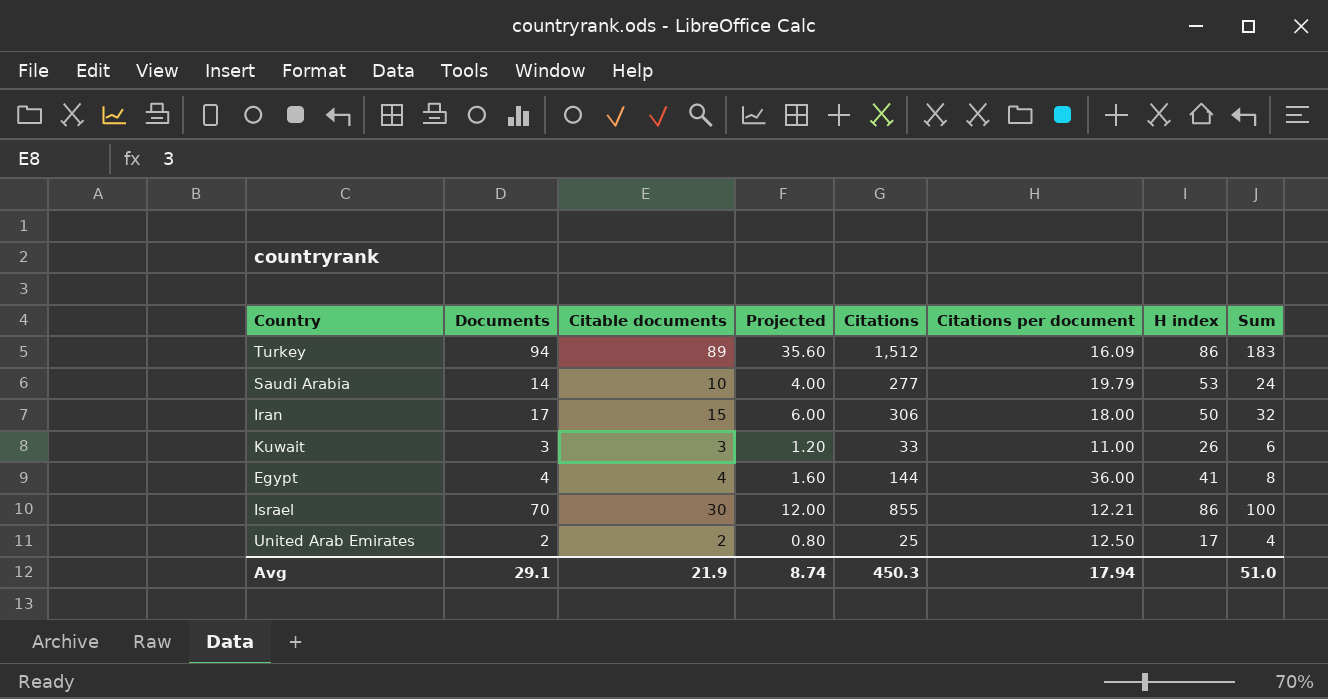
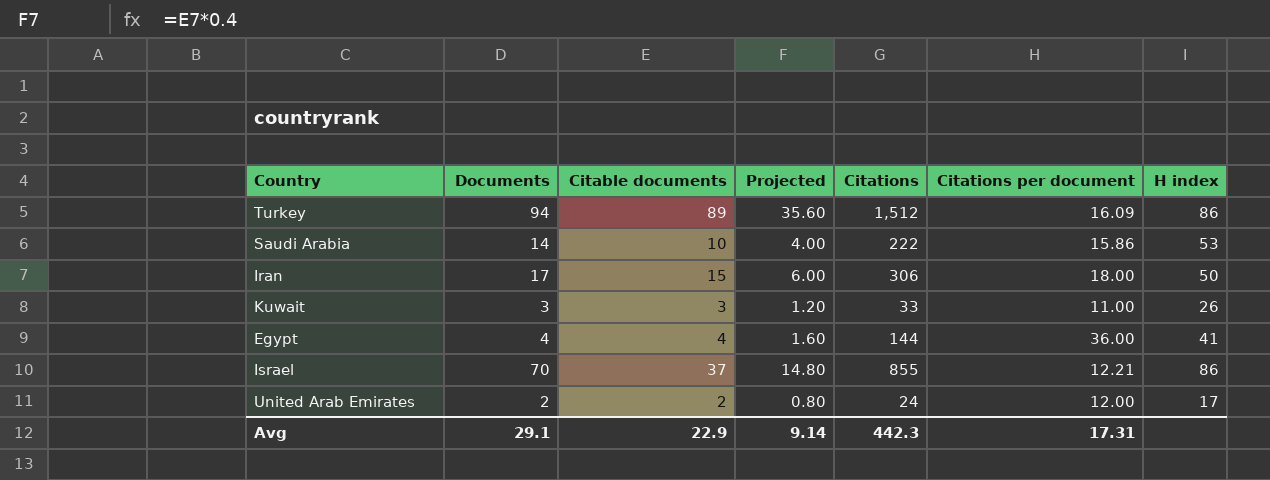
column Sum | formula: [Documents] + [Citable documents] -> none
Saudi Arabia | Citations: 277 -> 222
Saudi Arabia | Citations per document: 19.79 -> 15.86
Israel | Citable documents: 30 -> 37
Israel | Projected: 12.00 -> 14.80
United Arab Emirates | Citations: 25 -> 24
United Arab Emirates | Citations per document: 12.50 -> 12.00
Avg | Citable documents: 21.9 -> 22.9
Avg | Projected: 8.74 -> 9.14
Avg | Citations: 450.3 -> 442.3
Avg | Citations per document: 17.94 -> 17.31

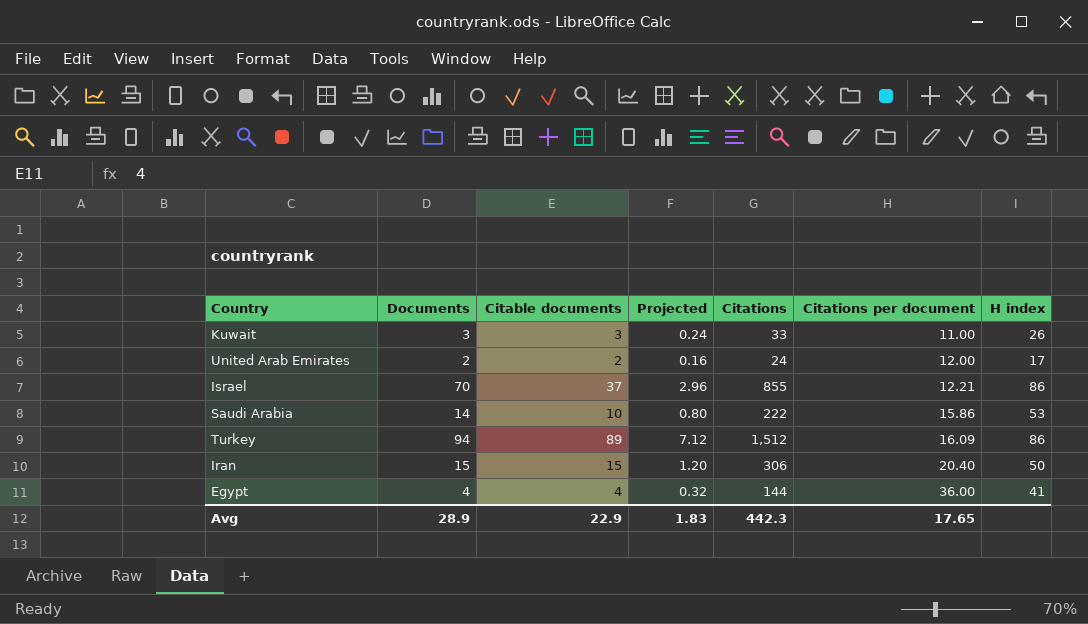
row order: none -> Citations per document ascending
column Projected | formula: [Citable documents] * 0.4 -> [Citable documents] * 0.08
Iran | Documents: 17 -> 15
Iran | Citations per document: 18.00 -> 20.40
Avg | Documents: 29.1 -> 28.9
Avg | Projected: 9.14 -> 1.83
Avg | Citations per document: 17.31 -> 17.65

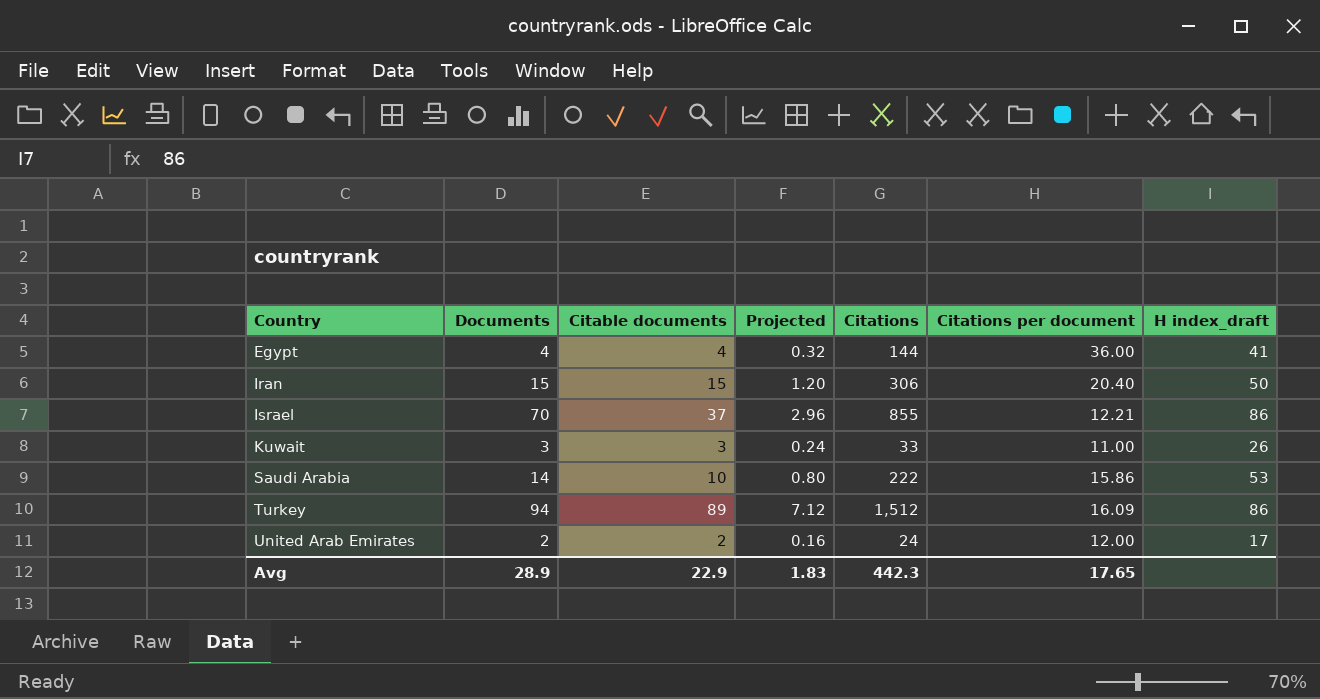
row order: Citations per document ascending -> Country ascending
column name: H index -> H index_draft

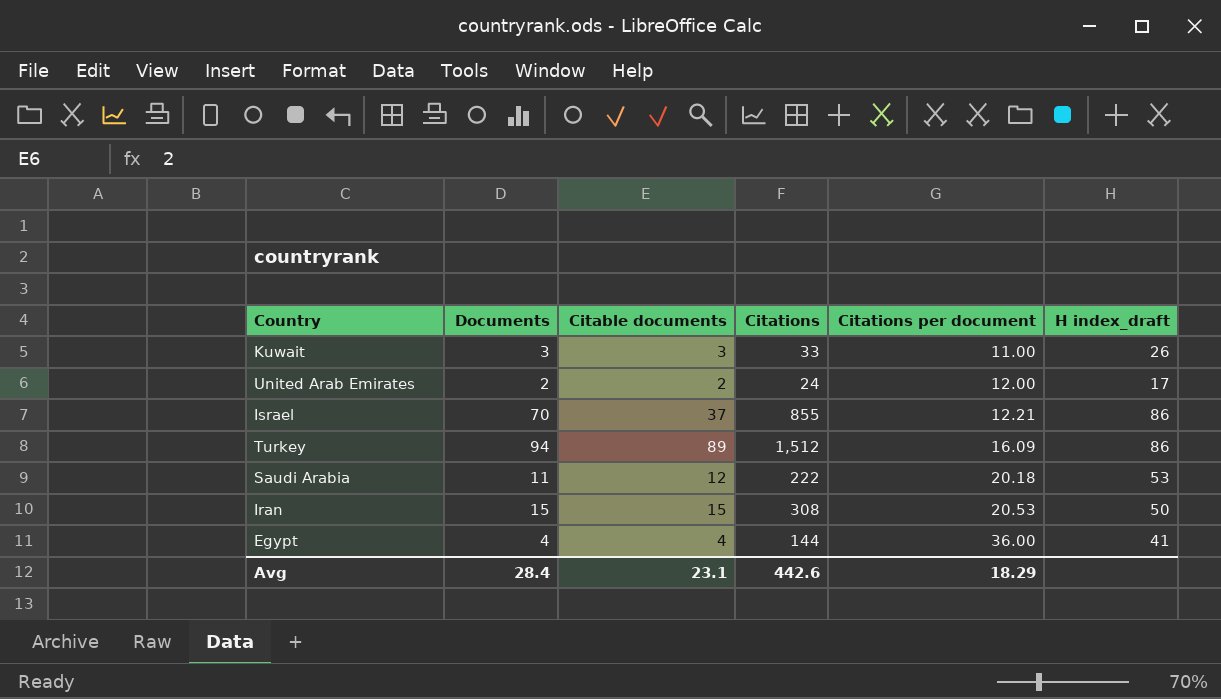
row order: Country ascending -> Citations per document ascending
column Projected | formula: [Citable documents] * 0.08 -> none
Saudi Arabia | Documents: 14 -> 11
Saudi Arabia | Citable documents: 10 -> 12
Saudi Arabia | Citations per document: 15.86 -> 20.18
Iran | Citations: 306 -> 308
Iran | Citations per document: 20.40 -> 20.53
Avg | Documents: 28.9 -> 28.4
Avg | Citable documents: 22.9 -> 23.1
Avg | Citations: 442.3 -> 442.6
Avg | Citations per document: 17.65 -> 18.29

